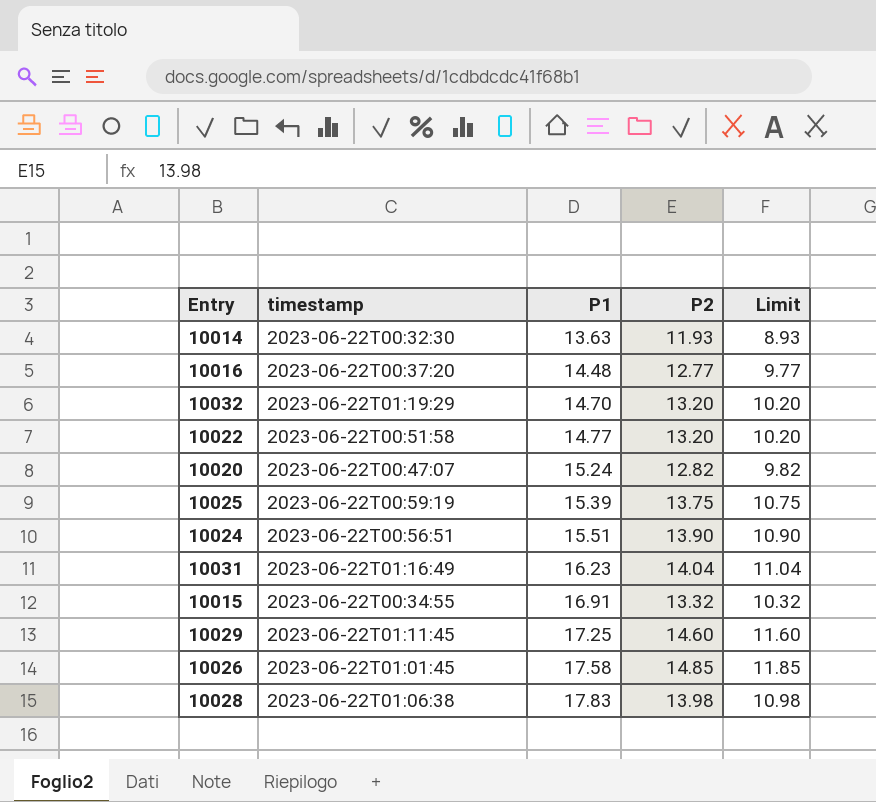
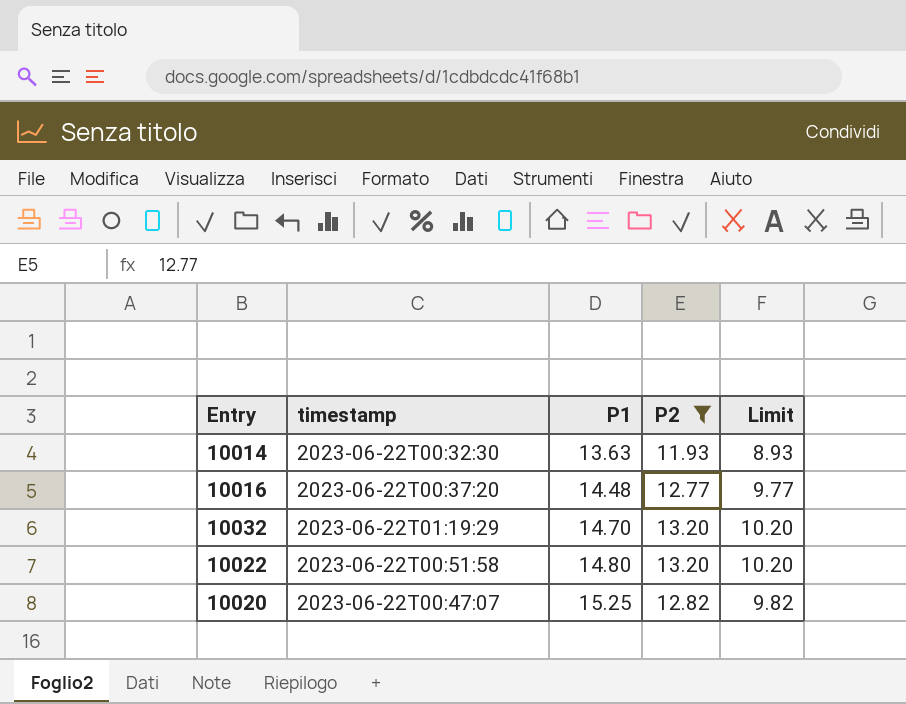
filter: none -> P2 <= 13.20
10022 | P1: 14.77 -> 14.80
10020 | P1: 15.24 -> 15.25

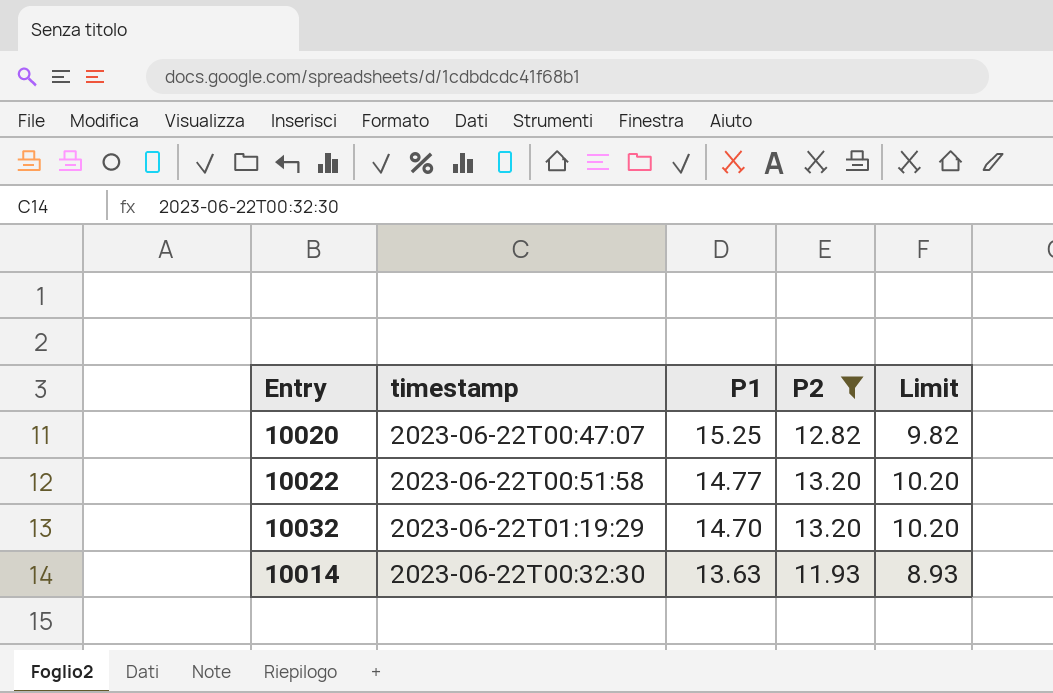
row order: P1 ascending -> P1 descending
row 10016: 2023-06-22T00:37:20 | 14.48 | 12.77 | 9.77 -> none
10022 | P1: 14.80 -> 14.77

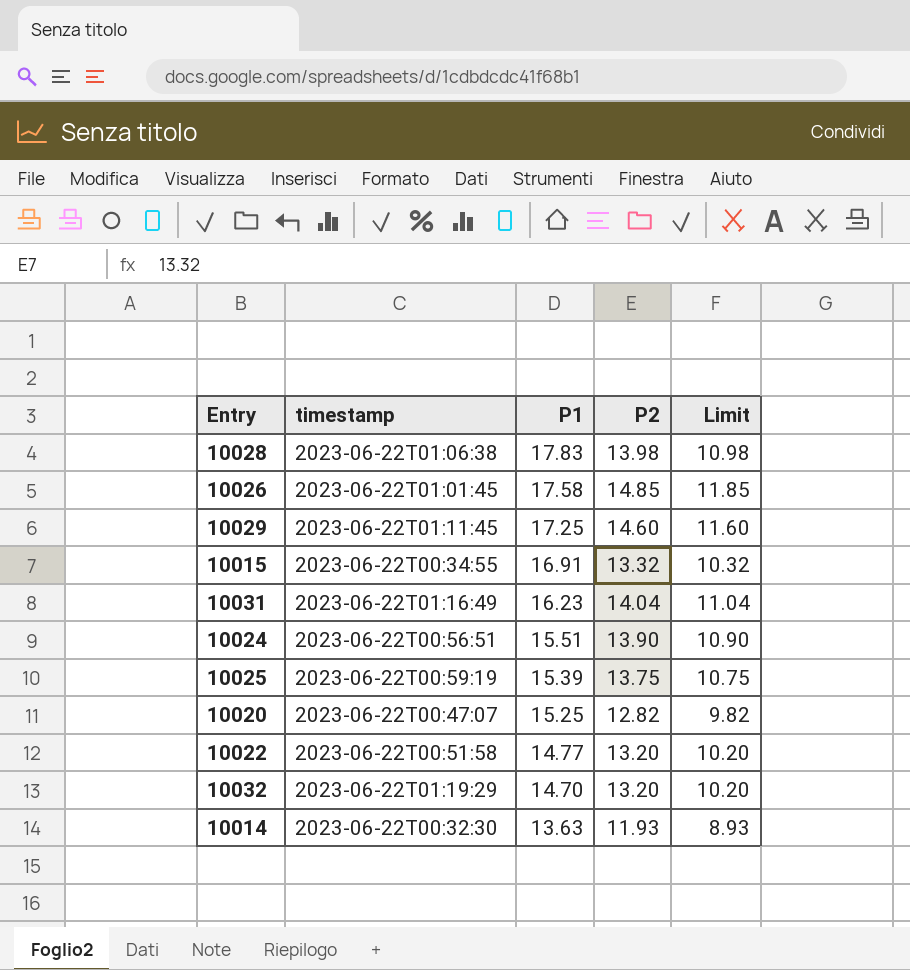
filter: P2 <= 13.20 -> none

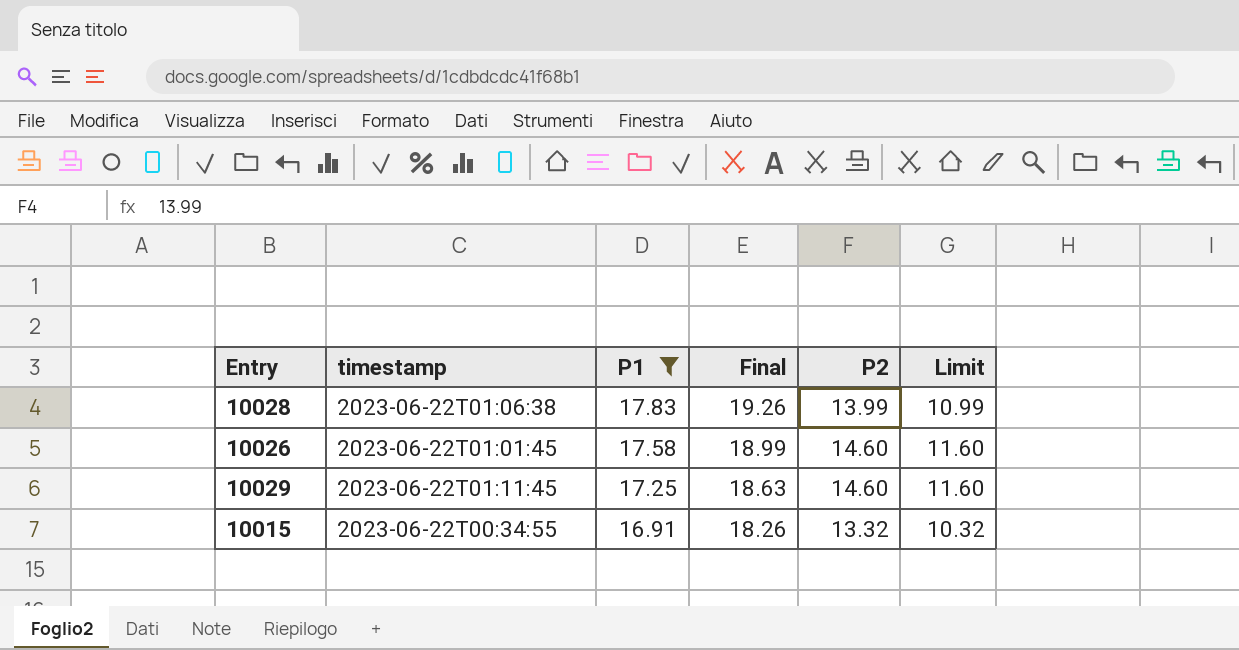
filter: none -> P1 >= 16.91
column Final | formula: none -> [P1] * 1.08
10028 | P2: 13.98 -> 13.99
10028 | Limit: 10.98 -> 10.99
10026 | P2: 14.85 -> 14.60
10026 | Limit: 11.85 -> 11.60

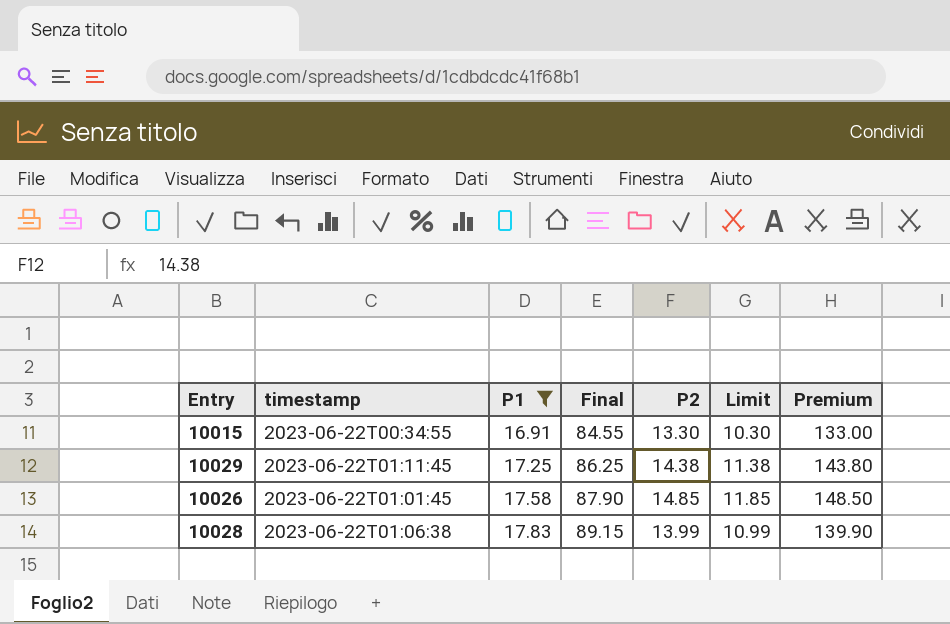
row order: P1 descending -> P1 ascending
column Final | formula: [P1] * 1.08 -> [P1] * 5
column Premium | formula: none -> [P2] * 10
10015 | P2: 13.32 -> 13.30
10015 | Limit: 10.32 -> 10.30
10029 | P2: 14.60 -> 14.38
10029 | Limit: 11.60 -> 11.38
10026 | P2: 14.60 -> 14.85
10026 | Limit: 11.60 -> 11.85

